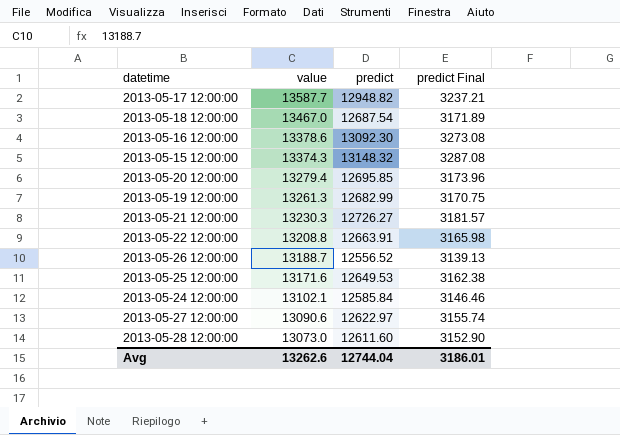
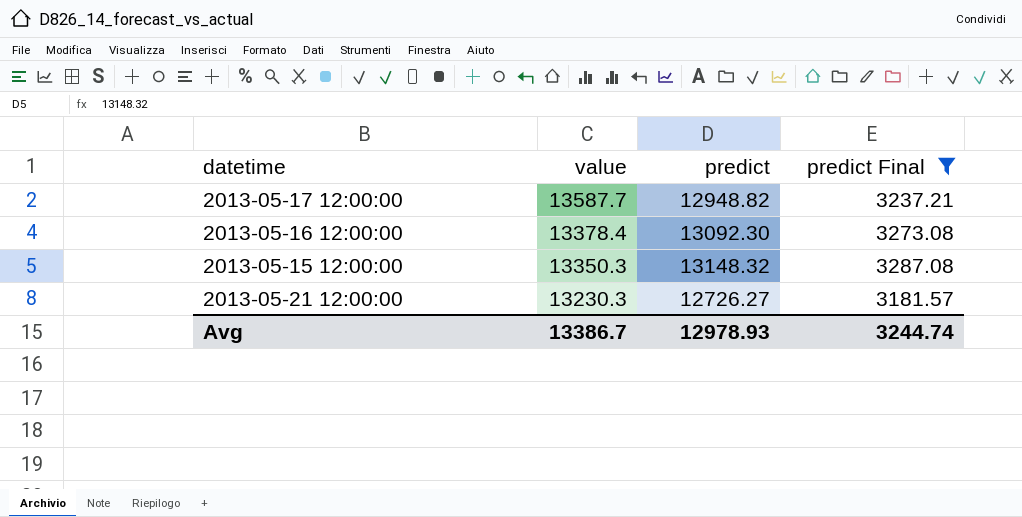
filter: none -> predict Final >= 3181.57
2013-05-16 12:00:00 | value: 13378.6 -> 13378.4
2013-05-15 12:00:00 | value: 13374.3 -> 13350.3
Avg | value: 13262.6 -> 13386.7
Avg | predict: 12744.04 -> 12978.93
Avg | predict Final: 3186.01 -> 3244.74

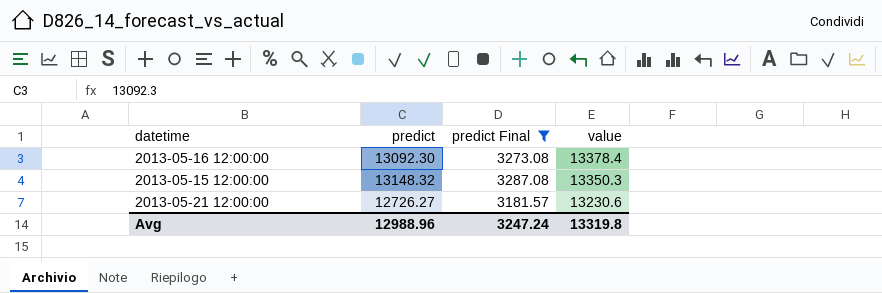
column value | position: 2 -> 4
row 2013-05-17 12:00:00: 13587.7 | 12948.82 | 3237.21 -> none
2013-05-21 12:00:00 | value: 13230.3 -> 13230.6
Avg | predict: 12978.93 -> 12988.96
Avg | predict Final: 3244.74 -> 3247.24
Avg | value: 13386.7 -> 13319.8

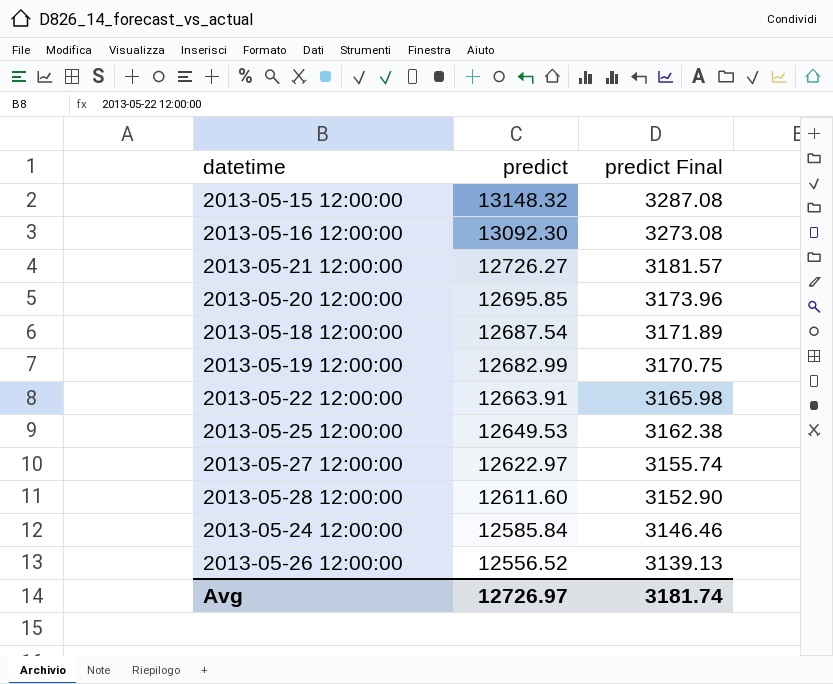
filter: predict Final >= 3181.57 -> none
row order: value descending -> predict descending
column value | position: 4 -> none
Avg | predict: 12988.96 -> 12726.97
Avg | predict Final: 3247.24 -> 3181.74

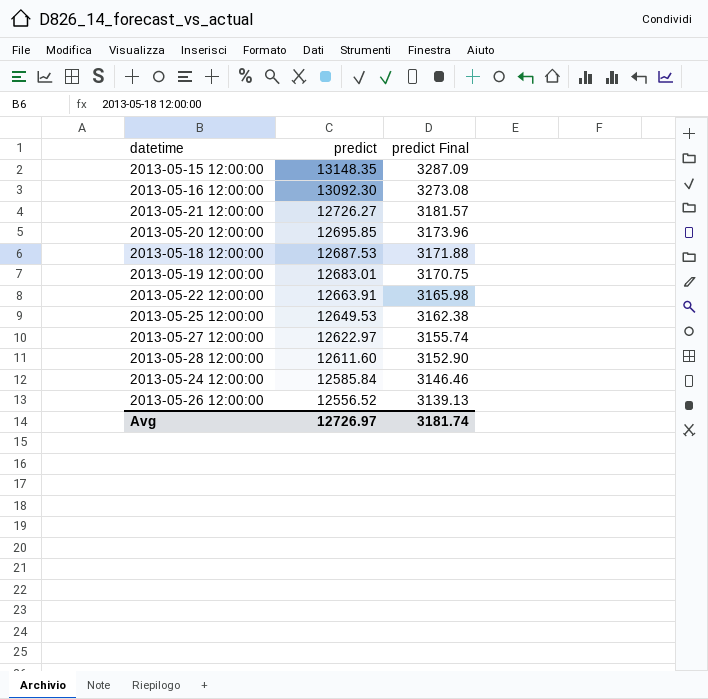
2013-05-15 12:00:00 | predict: 13148.32 -> 13148.35
2013-05-15 12:00:00 | predict Final: 3287.08 -> 3287.09
2013-05-18 12:00:00 | predict: 12687.54 -> 12687.53
2013-05-18 12:00:00 | predict Final: 3171.89 -> 3171.88
2013-05-19 12:00:00 | predict: 12682.99 -> 12683.01

